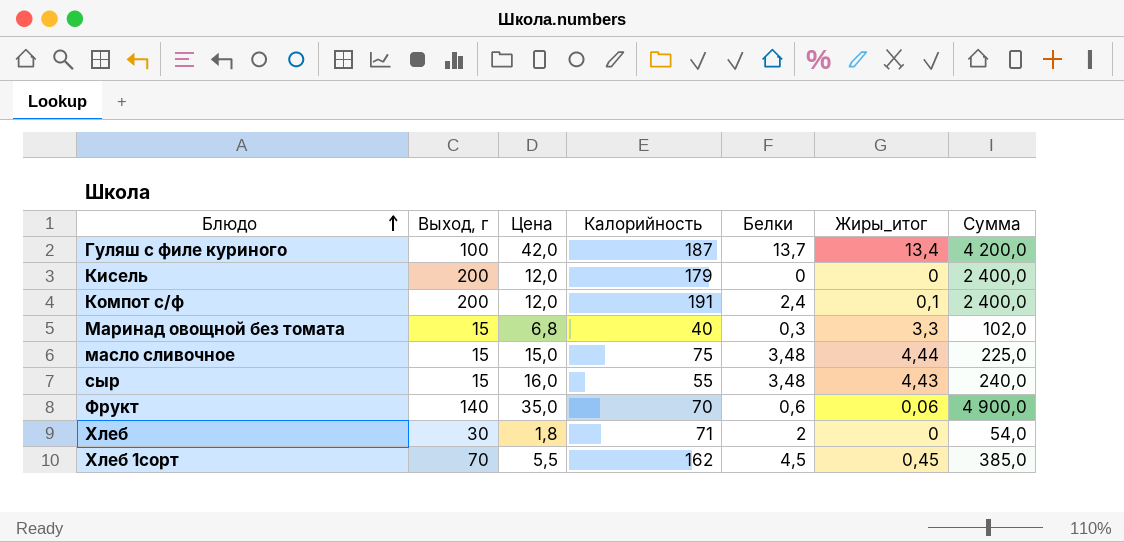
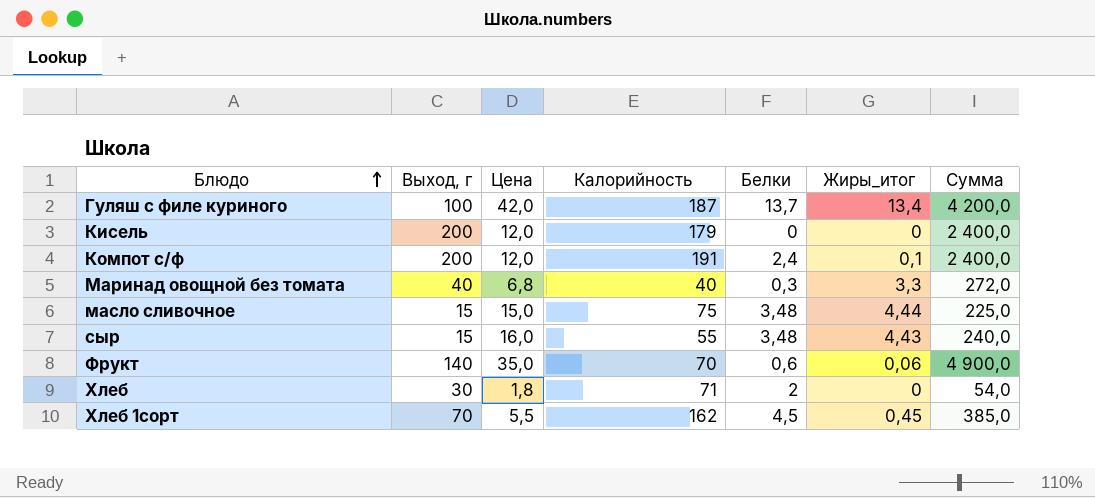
Маринад овощной без томата | Выход, г: 15 -> 40
Маринад овощной без томата | Сумма: 102,0 -> 272,0

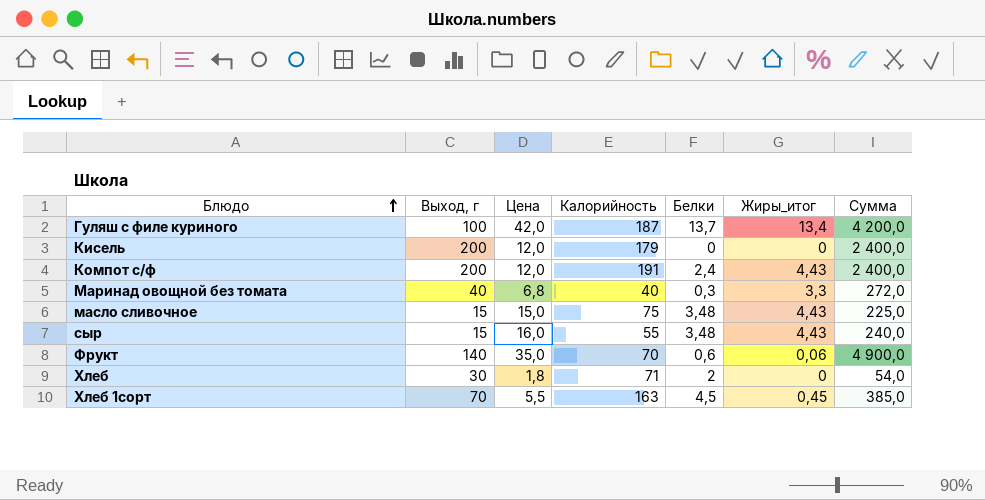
Компот с/ф | Жиры_итог: 0,1 -> 4,43
масло сливочное | Жиры_итог: 4,44 -> 4,43
Хлеб 1сорт | Калорийность: 162 -> 163

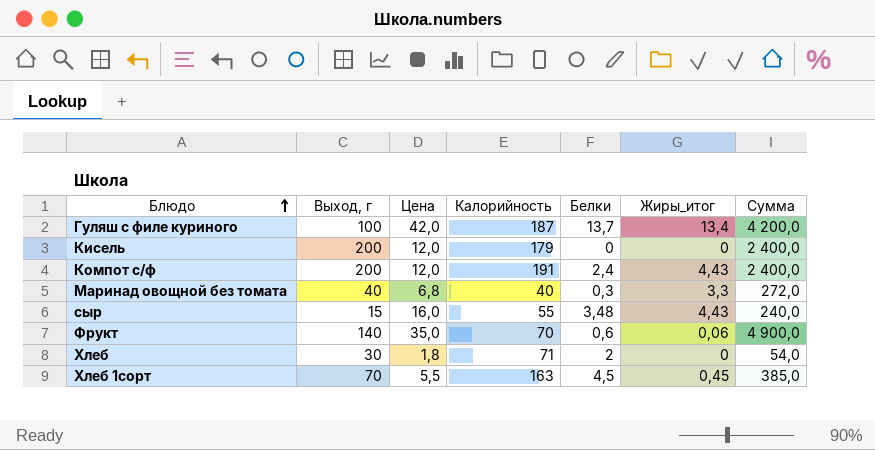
row масло сливочное: 15 | 15,0 | 75 | 3,48 | 4,43 | 225,0 -> none

